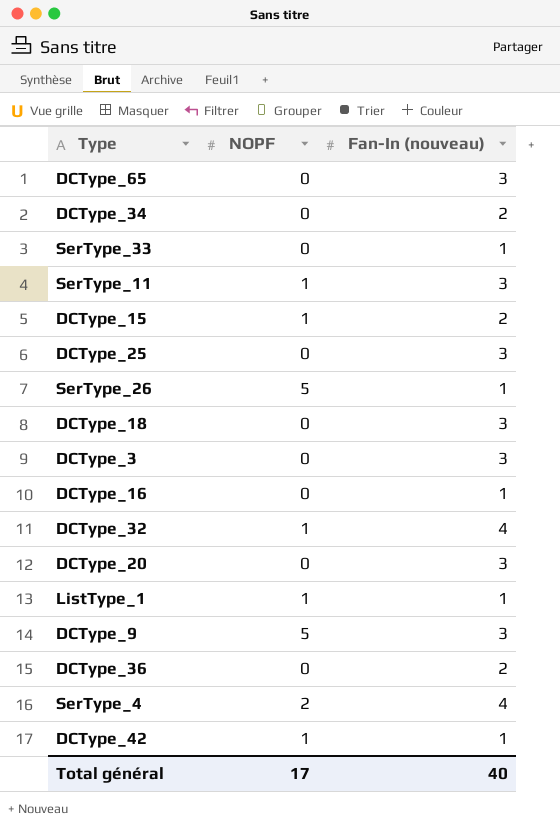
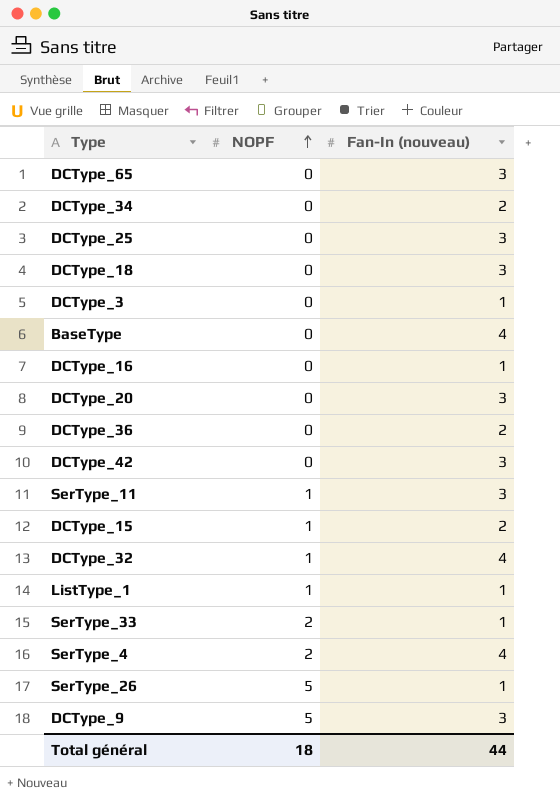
row order: none -> NOPF ascending
DCType_3 | Fan-In (nouveau): 3 -> 1
row BaseType: none -> 0 | 4
DCType_42 | NOPF: 1 -> 0
DCType_42 | Fan-In (nouveau): 1 -> 3
SerType_33 | NOPF: 0 -> 2
Total général | NOPF: 17 -> 18
Total général | Fan-In (nouveau): 40 -> 44

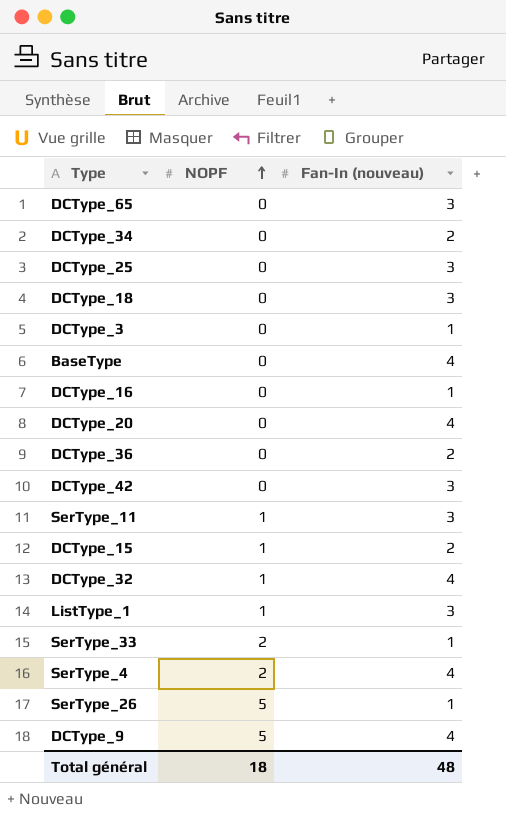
DCType_20 | Fan-In (nouveau): 3 -> 4
ListType_1 | Fan-In (nouveau): 1 -> 3
DCType_9 | Fan-In (nouveau): 3 -> 4
Total général | Fan-In (nouveau): 44 -> 48

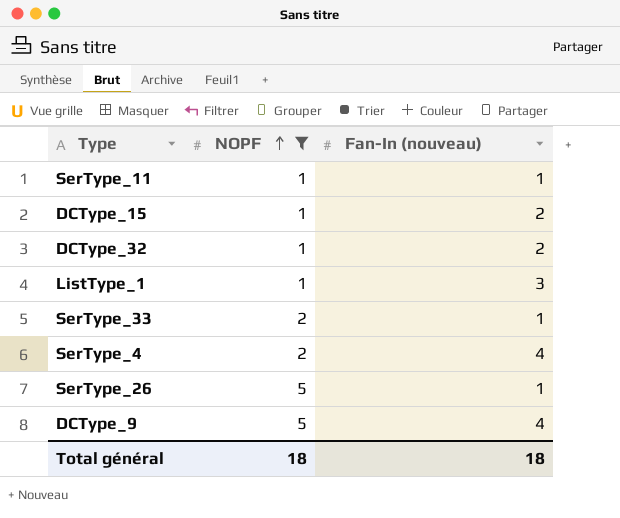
filter: none -> NOPF != 0
SerType_11 | Fan-In (nouveau): 3 -> 1
DCType_32 | Fan-In (nouveau): 4 -> 2
Total général | Fan-In (nouveau): 48 -> 18

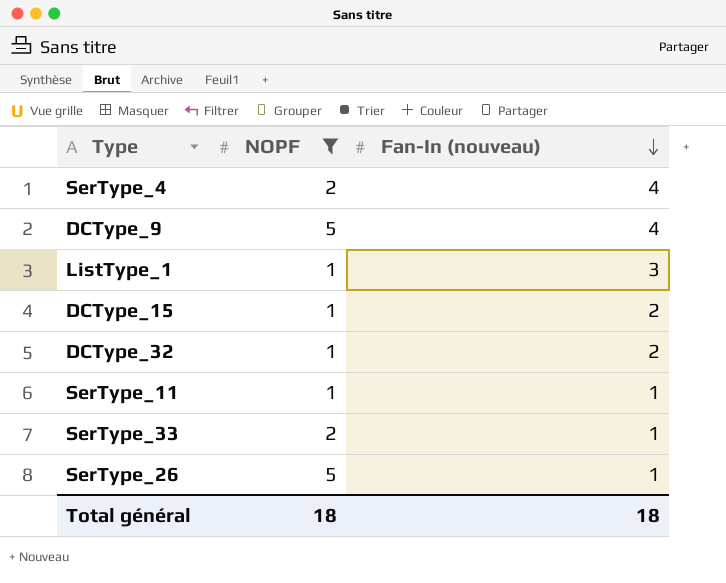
row order: NOPF ascending -> Fan-In (nouveau) descending

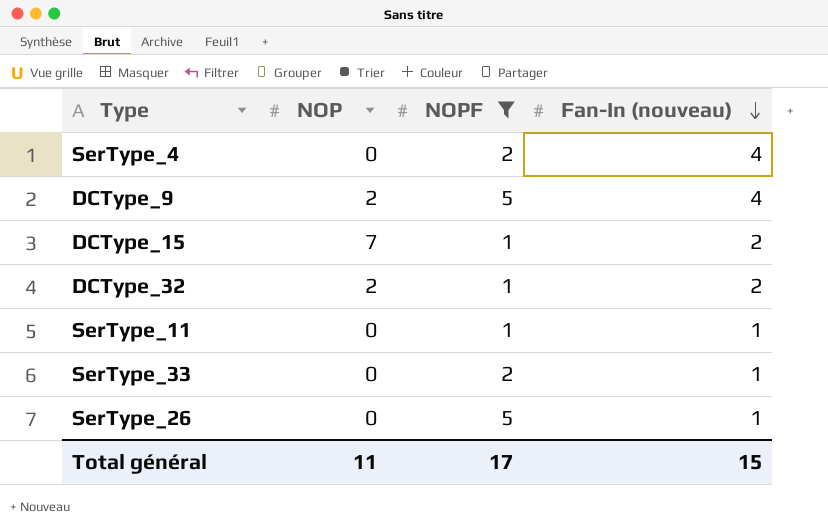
column NOP | position: none -> 2
row ListType_1: 1 | 3 -> none
Total général | NOPF: 18 -> 17
Total général | Fan-In (nouveau): 18 -> 15

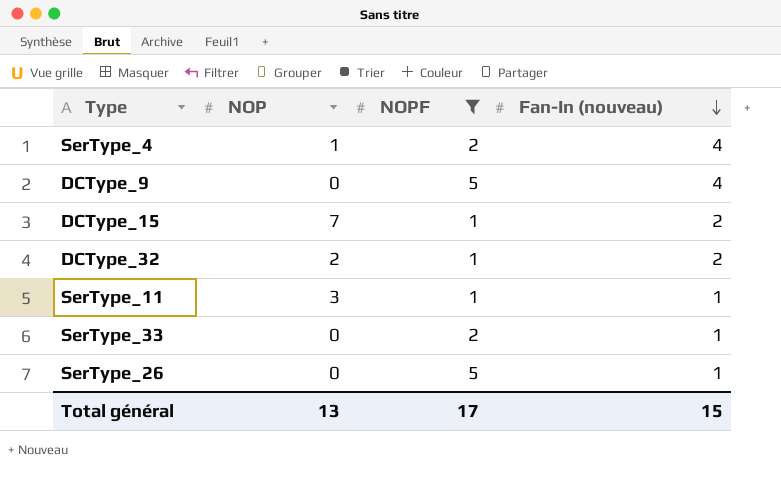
SerType_4 | NOP: 0 -> 1
DCType_9 | NOP: 2 -> 0
SerType_11 | NOP: 0 -> 3
Total général | NOP: 11 -> 13

